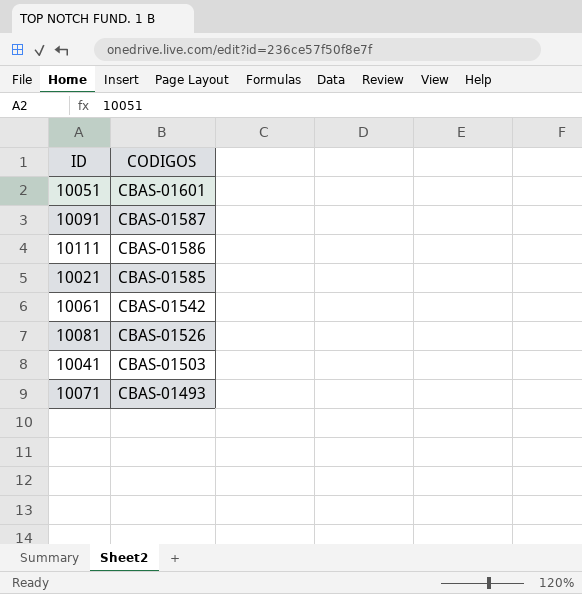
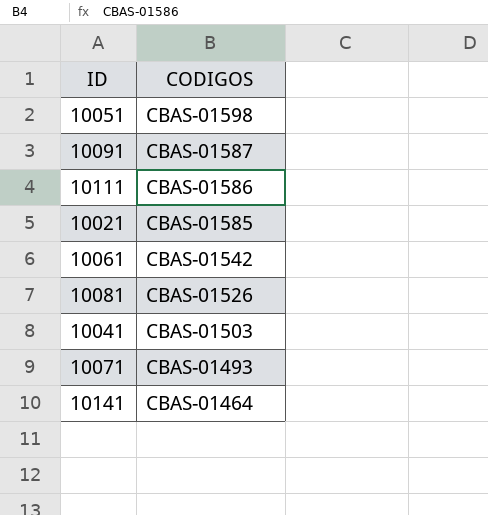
10051 | CODIGOS: CBAS-01601 -> CBAS-01598
row 10141: none -> CBAS-01464

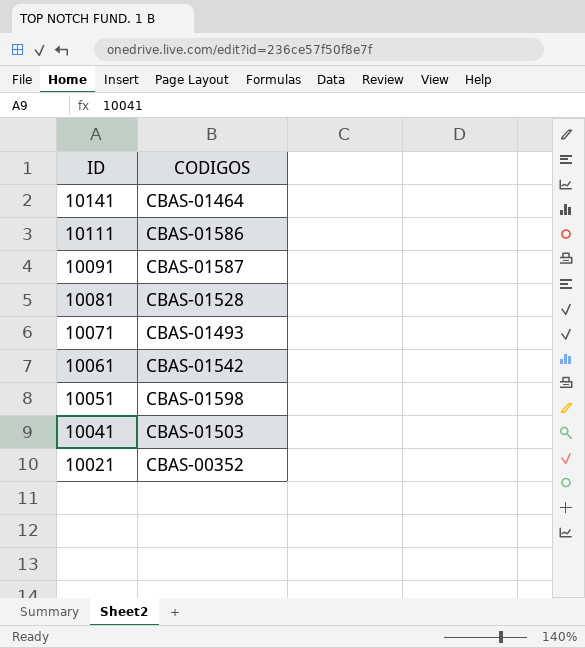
row order: CODIGOS descending -> ID descending
10081 | CODIGOS: CBAS-01526 -> CBAS-01528
10021 | CODIGOS: CBAS-01585 -> CBAS-00352

